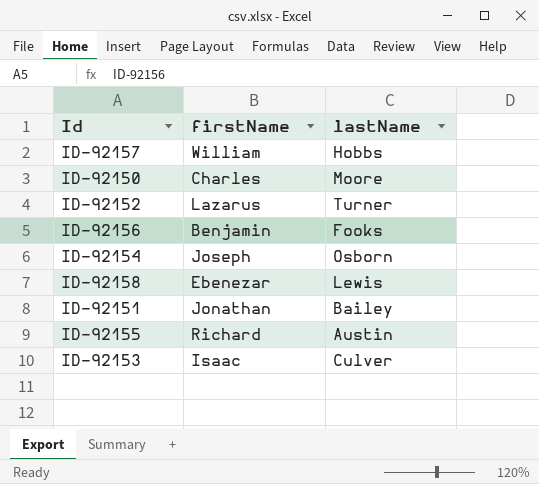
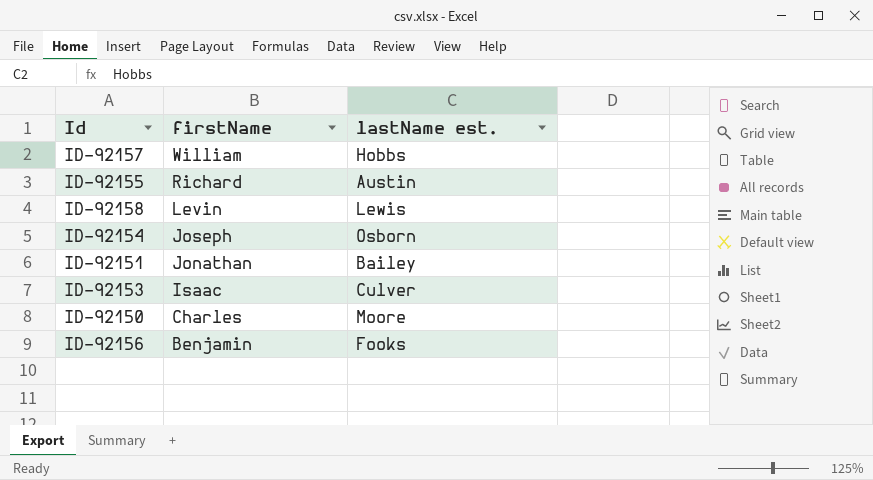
row order: none -> firstName descending
column name: lastName -> lastName est.
row ID-92152: Lazarus | Turner -> none
ID-92158 | firstName: Ebenezar -> Levin

